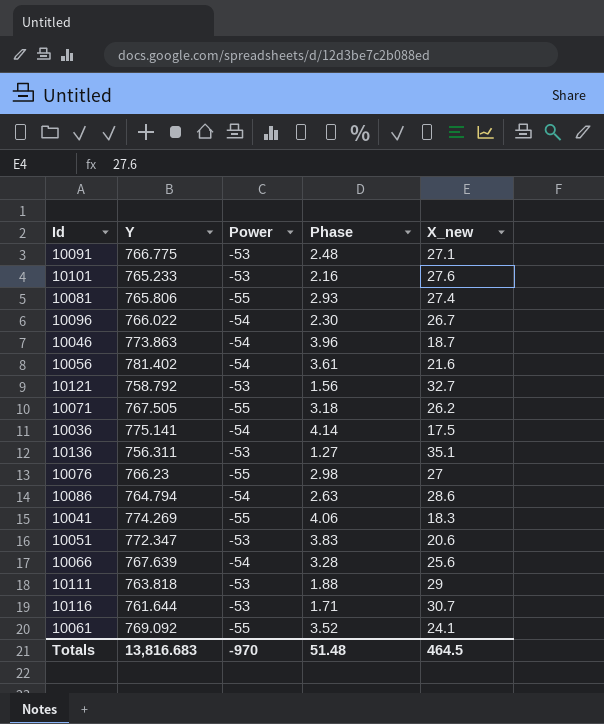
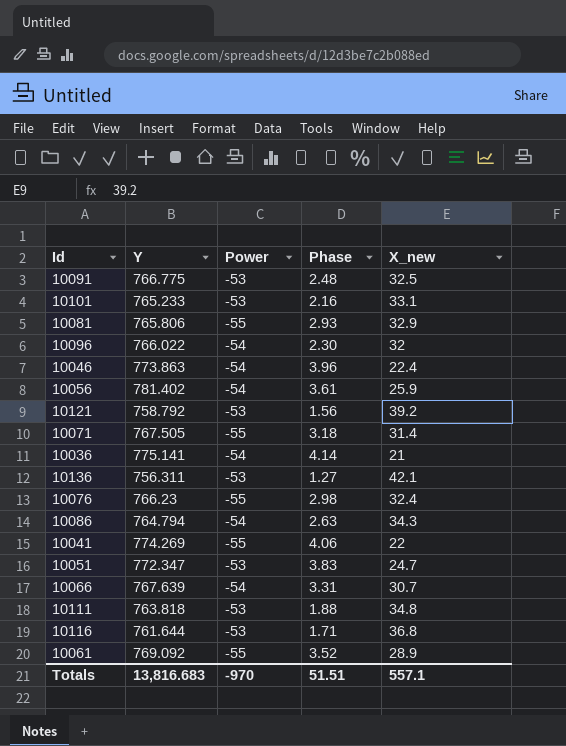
10091 | X_new: 27.1 -> 32.5
10101 | X_new: 27.6 -> 33.1
10081 | X_new: 27.4 -> 32.9
10096 | X_new: 26.7 -> 32
10046 | X_new: 18.7 -> 22.4
10056 | X_new: 21.6 -> 25.9
10121 | X_new: 32.7 -> 39.2
10071 | X_new: 26.2 -> 31.4
10036 | X_new: 17.5 -> 21
10136 | X_new: 35.1 -> 42.1
10076 | X_new: 27 -> 32.4
10086 | X_new: 28.6 -> 34.3
10041 | X_new: 18.3 -> 22
10051 | X_new: 20.6 -> 24.7
10066 | Phase: 3.28 -> 3.31
10066 | X_new: 25.6 -> 30.7
10111 | X_new: 29 -> 34.8
10116 | X_new: 30.7 -> 36.8
10061 | X_new: 24.1 -> 28.9
Totals | Phase: 51.48 -> 51.51
Totals | X_new: 464.5 -> 557.1

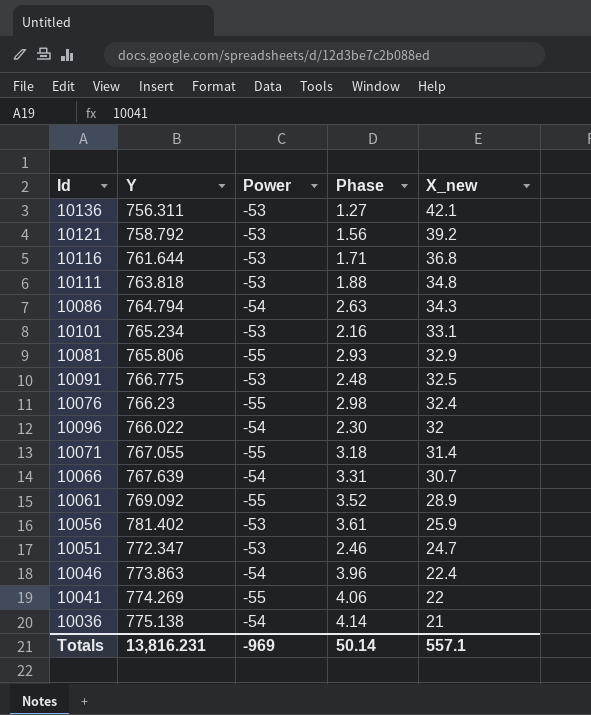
row order: none -> X_new descending
10101 | Y: 765.233 -> 765.234
10071 | Y: 767.505 -> 767.055
10056 | Power: -54 -> -53
10051 | Phase: 3.83 -> 2.46
10036 | Y: 775.141 -> 775.138
Totals | Y: 13,816.683 -> 13,816.231
Totals | Power: -970 -> -969
Totals | Phase: 51.51 -> 50.14

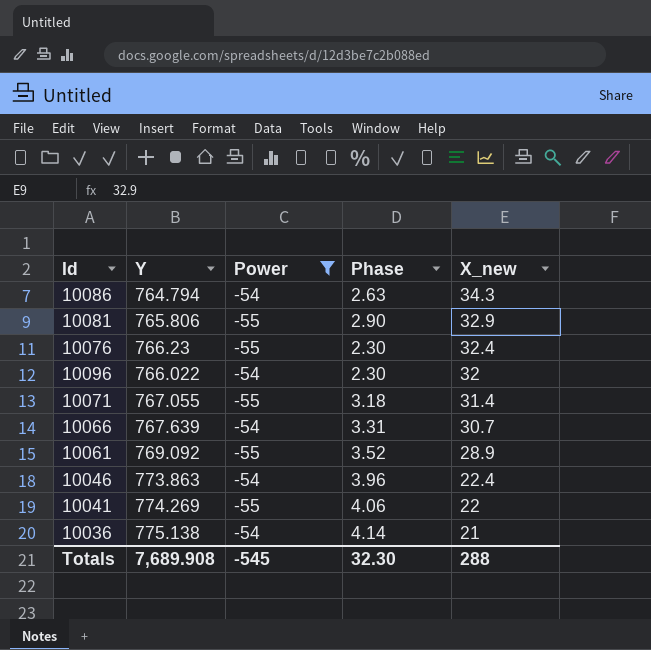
filter: none -> Power != -53
10081 | Phase: 2.93 -> 2.90
10076 | Phase: 2.98 -> 2.30
Totals | Y: 13,816.231 -> 7,689.908
Totals | Power: -969 -> -545
Totals | Phase: 50.14 -> 32.30
Totals | X_new: 557.1 -> 288

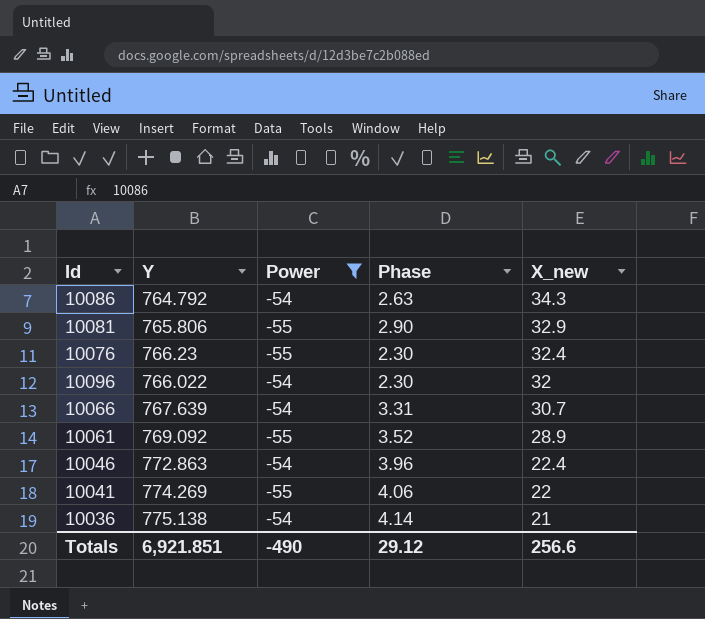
row 10071: 767.055 | -55 | 3.18 | 31.4 -> none
10086 | Y: 764.794 -> 764.792
10046 | Y: 773.863 -> 772.863
Totals | Y: 7,689.908 -> 6,921.851
Totals | Power: -545 -> -490
Totals | Phase: 32.30 -> 29.12
Totals | X_new: 288 -> 256.6

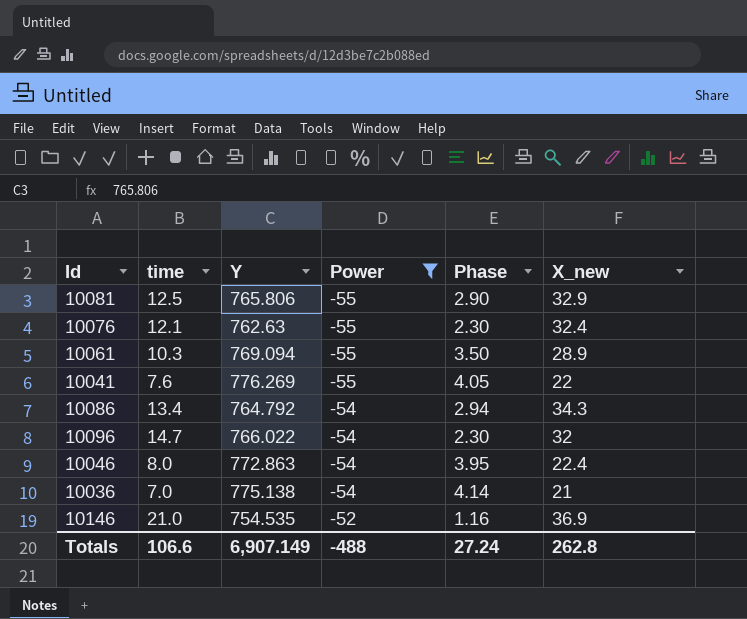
row order: X_new descending -> Power ascending
column time | position: none -> 2
row 10066: 767.639 | -54 | 3.31 | 30.7 -> none
10076 | Y: 766.23 -> 762.63
10061 | Y: 769.092 -> 769.094
10061 | Phase: 3.52 -> 3.50
10041 | Y: 774.269 -> 776.269
10041 | Phase: 4.06 -> 4.05
10086 | Phase: 2.63 -> 2.94
10046 | Phase: 3.96 -> 3.95
row 10146: none -> 21.0 | 754.535 | -52 | 1.16 | 36.9
Totals | Y: 6,921.851 -> 6,907.149
Totals | Power: -490 -> -488
Totals | Phase: 29.12 -> 27.24
Totals | X_new: 256.6 -> 262.8

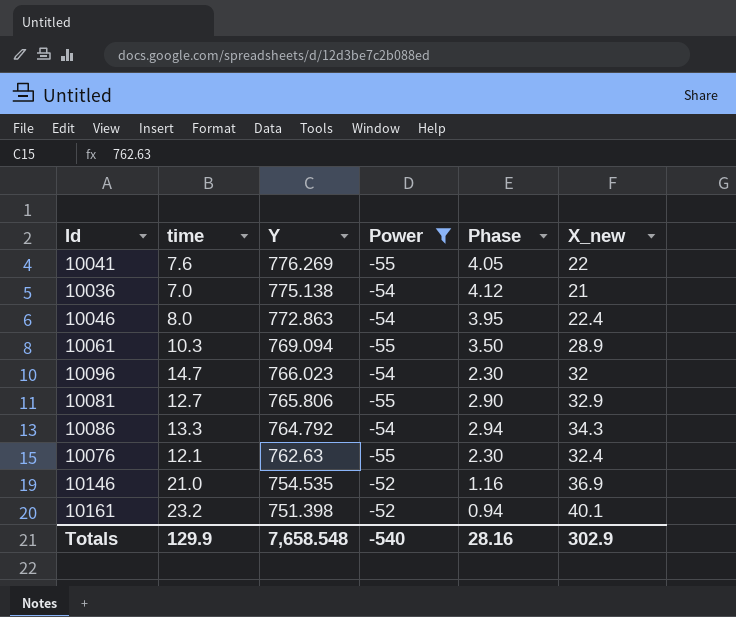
row order: Power ascending -> Y descending
10036 | Phase: 4.14 -> 4.12
10096 | Y: 766.022 -> 766.023
10081 | time: 12.5 -> 12.7
10086 | time: 13.4 -> 13.3
row 10161: none -> 23.2 | 751.398 | -52 | 0.94 | 40.1
Totals | time: 106.6 -> 129.9
Totals | Y: 6,907.149 -> 7,658.548
Totals | Power: -488 -> -540
Totals | Phase: 27.24 -> 28.16
Totals | X_new: 262.8 -> 302.9

